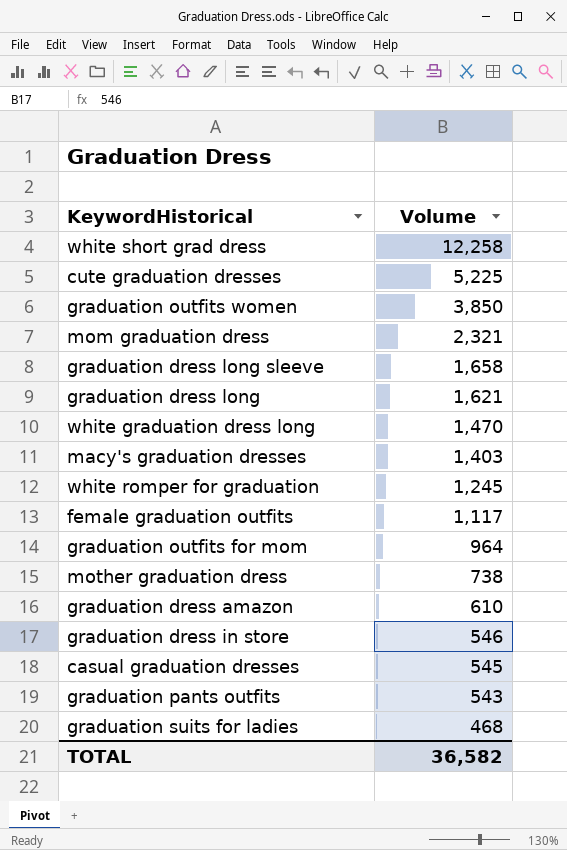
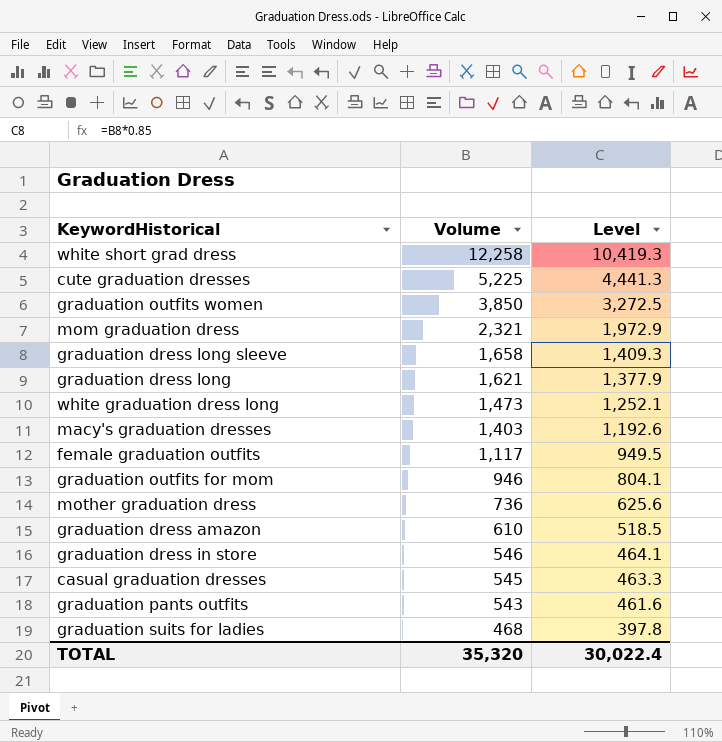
column Level | formula: none -> [Volume] * 0.85
row white romper for graduation: 1,245 -> none
white graduation dress long | Volume: 1,470 -> 1,473
graduation outfits for mom | Volume: 964 -> 946
mother graduation dress | Volume: 738 -> 736
TOTAL | Volume: 36,582 -> 35,320

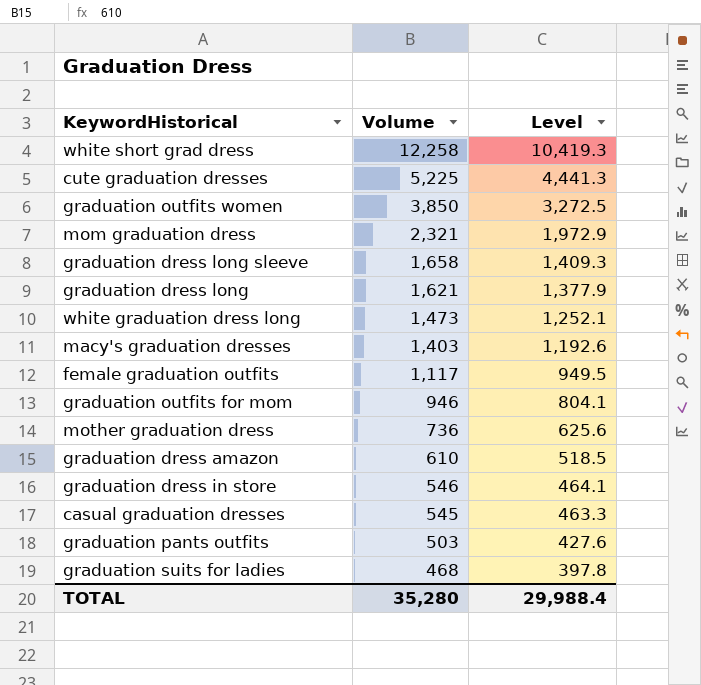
graduation pants outfits | Volume: 543 -> 503
graduation pants outfits | Level: 461.6 -> 427.6
TOTAL | Volume: 35,320 -> 35,280
TOTAL | Level: 30,022.4 -> 29,988.4

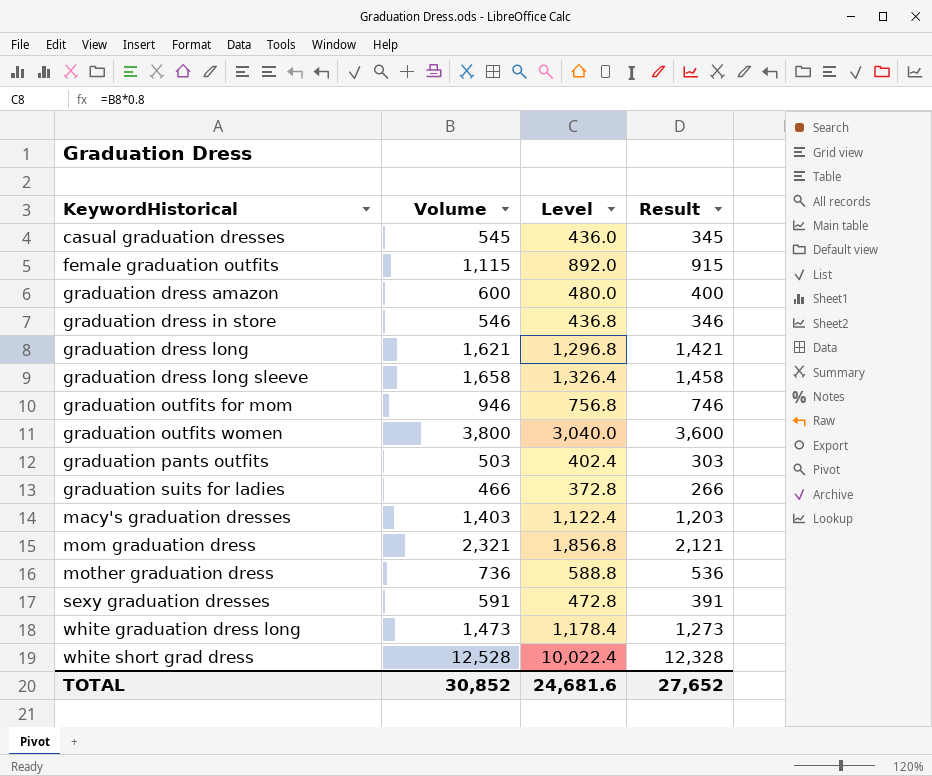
row order: Volume descending -> KeywordHistorical ascending
column Level | formula: [Volume] * 0.85 -> [Volume] * 0.8
column Result | formula: none -> [Volume] - 200
row cute graduation dresses: 5,225 | 4,441.3 -> none
female graduation outfits | Volume: 1,117 -> 1,115
graduation dress amazon | Volume: 610 -> 600
graduation outfits women | Volume: 3,850 -> 3,800
graduation suits for ladies | Volume: 468 -> 466
row sexy graduation dresses: none -> 591 | 472.8 | 391
white short grad dress | Volume: 12,258 -> 12,528
TOTAL | Volume: 35,280 -> 30,852
TOTAL | Level: 29,988.4 -> 24,681.6

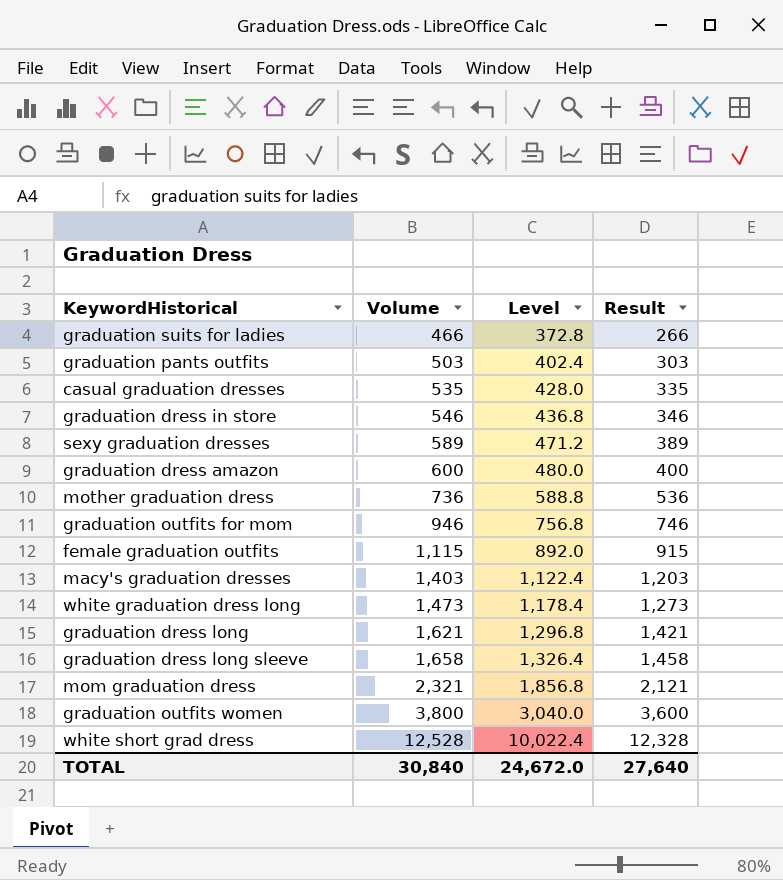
row order: KeywordHistorical ascending -> Volume ascending
casual graduation dresses | Volume: 545 -> 535
casual graduation dresses | Level: 436.0 -> 428.0
casual graduation dresses | Result: 345 -> 335
sexy graduation dresses | Volume: 591 -> 589
sexy graduation dresses | Level: 472.8 -> 471.2
sexy graduation dresses | Result: 391 -> 389
TOTAL | Volume: 30,852 -> 30,840
TOTAL | Level: 24,681.6 -> 24,672.0
TOTAL | Result: 27,652 -> 27,640

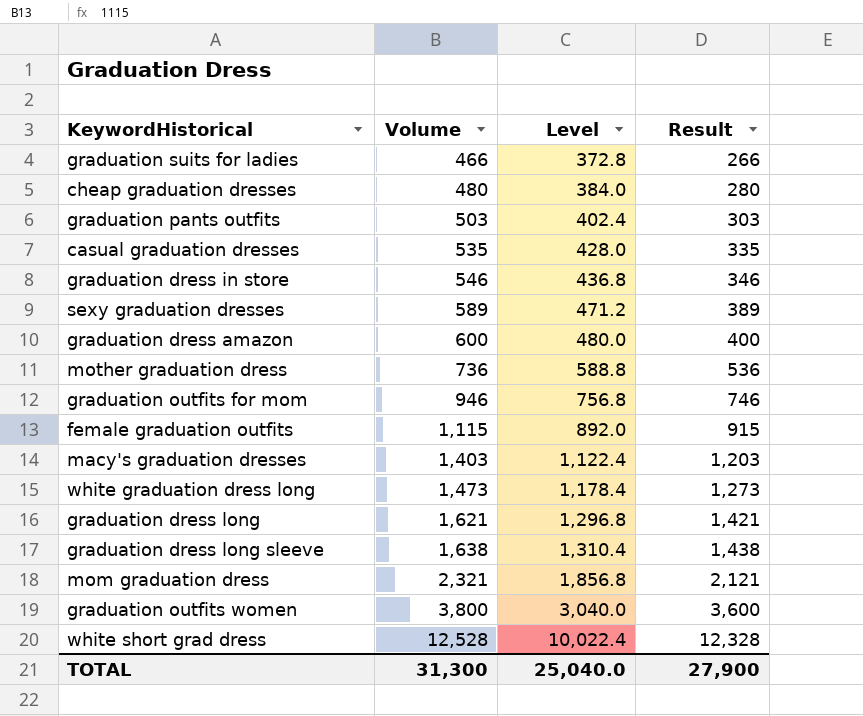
row cheap graduation dresses: none -> 480 | 384.0 | 280
graduation dress long sleeve | Volume: 1,658 -> 1,638
graduation dress long sleeve | Level: 1,326.4 -> 1,310.4
graduation dress long sleeve | Result: 1,458 -> 1,438
TOTAL | Volume: 30,840 -> 31,300
TOTAL | Level: 24,672.0 -> 25,040.0
TOTAL | Result: 27,640 -> 27,900

